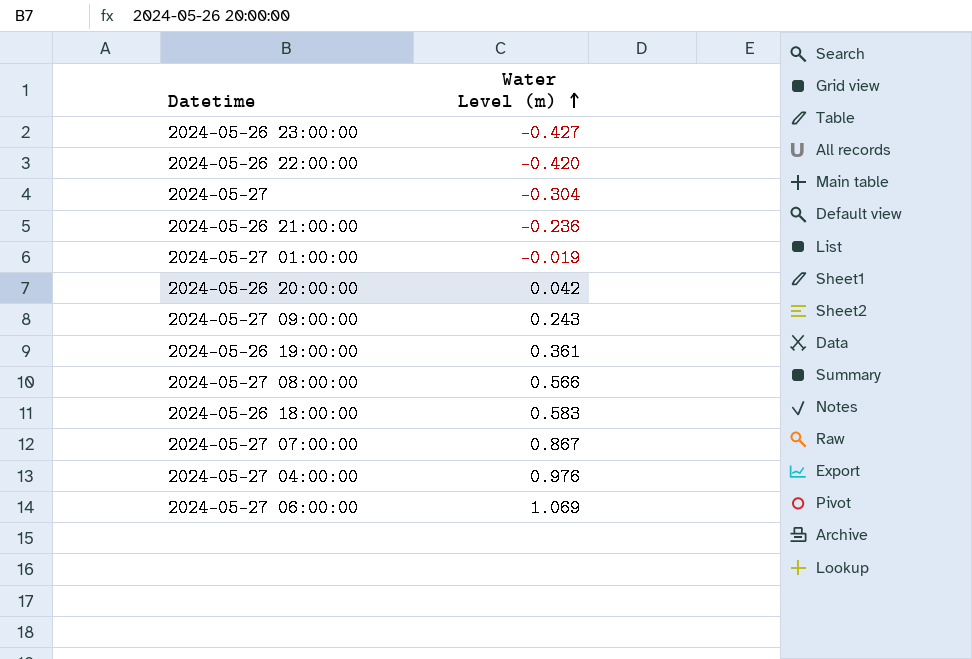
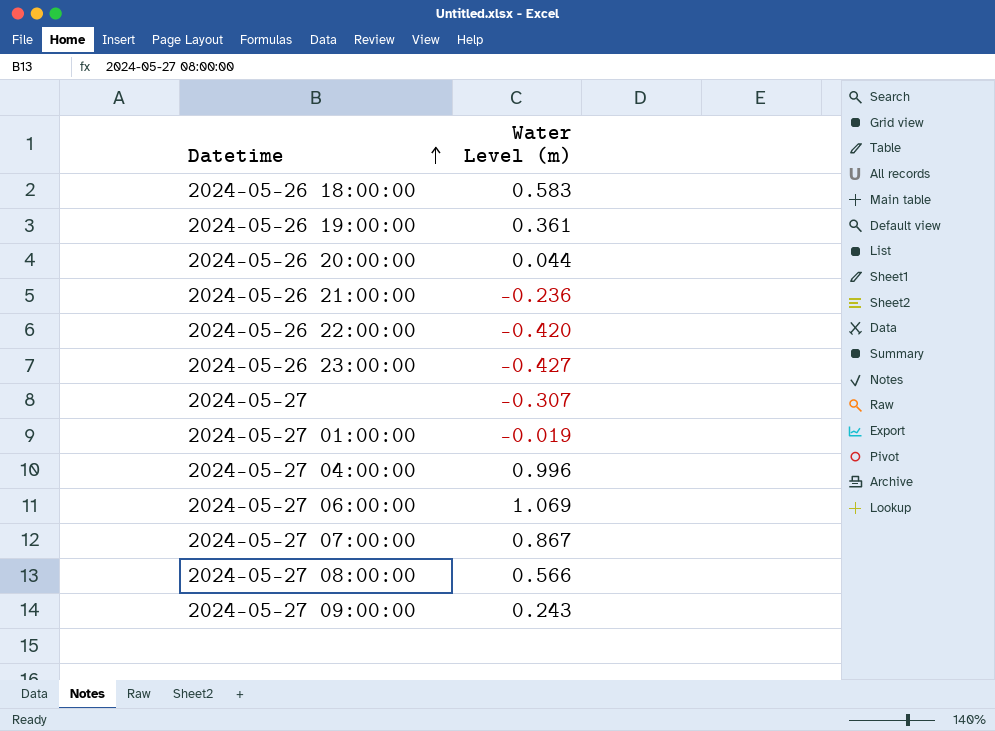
row order: Water Level (m) ascending -> Datetime ascending
2024-05-26 20:00:00 | Water Level (m): 0.042 -> 0.044
2024-05-27 | Water Level (m): -0.304 -> -0.307
2024-05-27 04:00:00 | Water Level (m): 0.976 -> 0.996

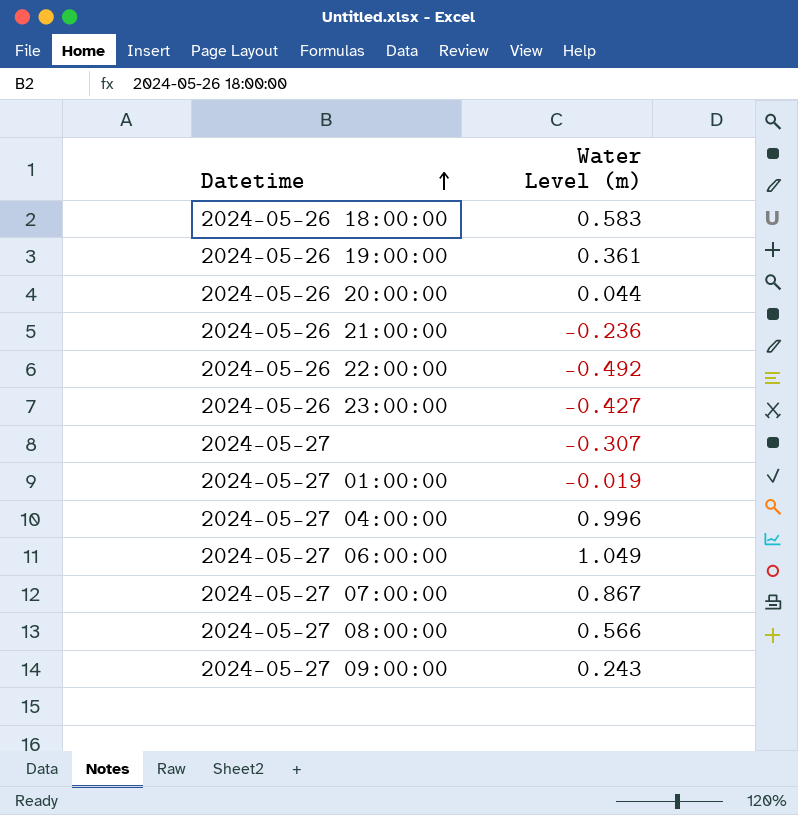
2024-05-26 22:00:00 | Water Level (m): -0.420 -> -0.492
2024-05-27 06:00:00 | Water Level (m): 1.069 -> 1.049

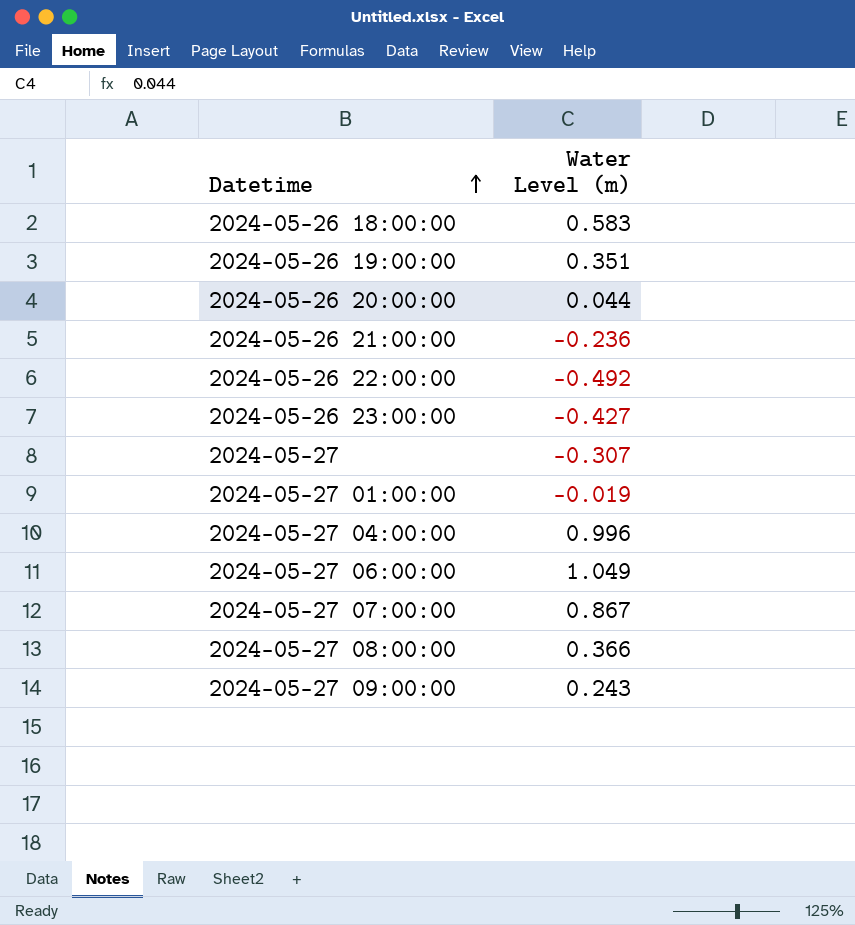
2024-05-26 19:00:00 | Water Level (m): 0.361 -> 0.351
2024-05-27 08:00:00 | Water Level (m): 0.566 -> 0.366

